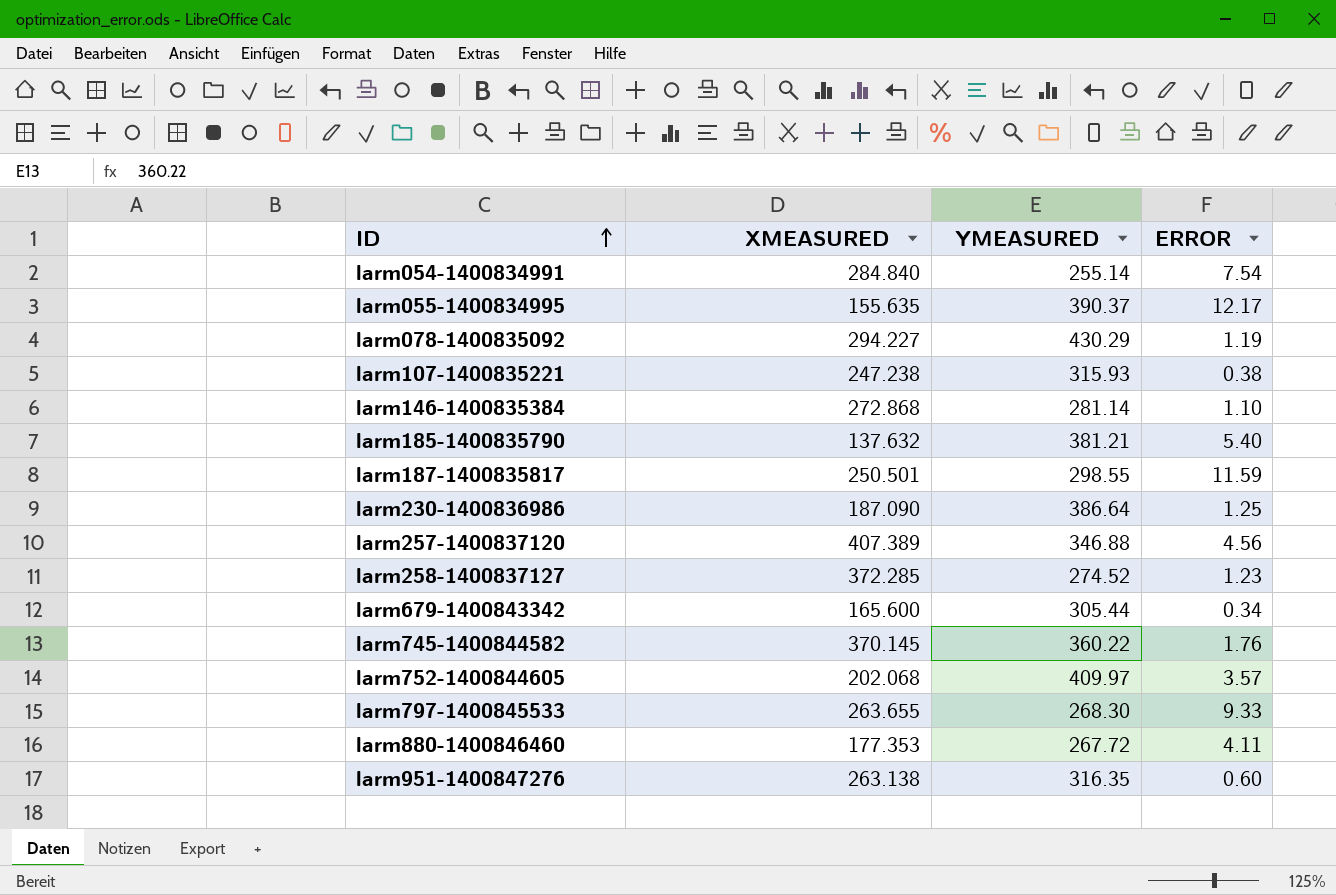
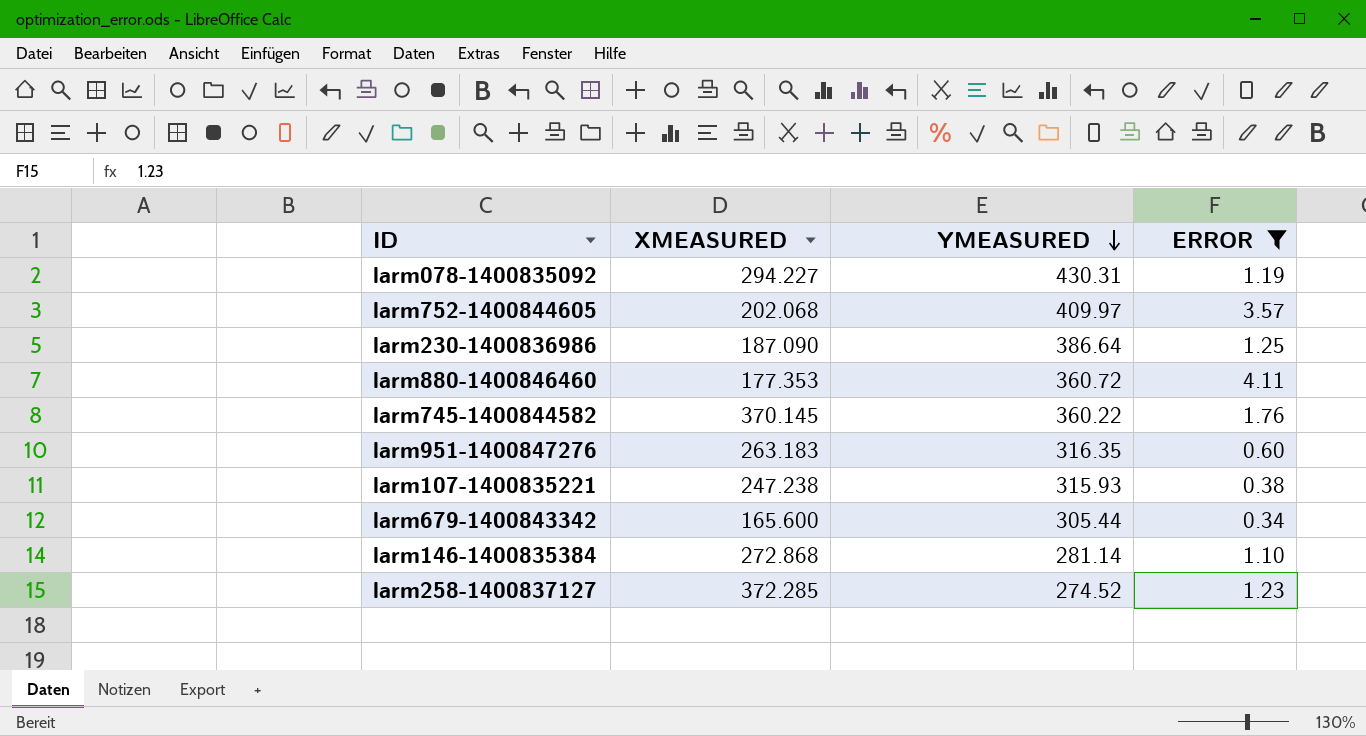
filter: none -> ERROR <= 4.11
row order: ID ascending -> YMEASURED descending
larm078-1400835092 | YMEASURED: 430.29 -> 430.31
larm880-1400846460 | YMEASURED: 267.72 -> 360.72
larm951-1400847276 | XMEASURED: 263.138 -> 263.183

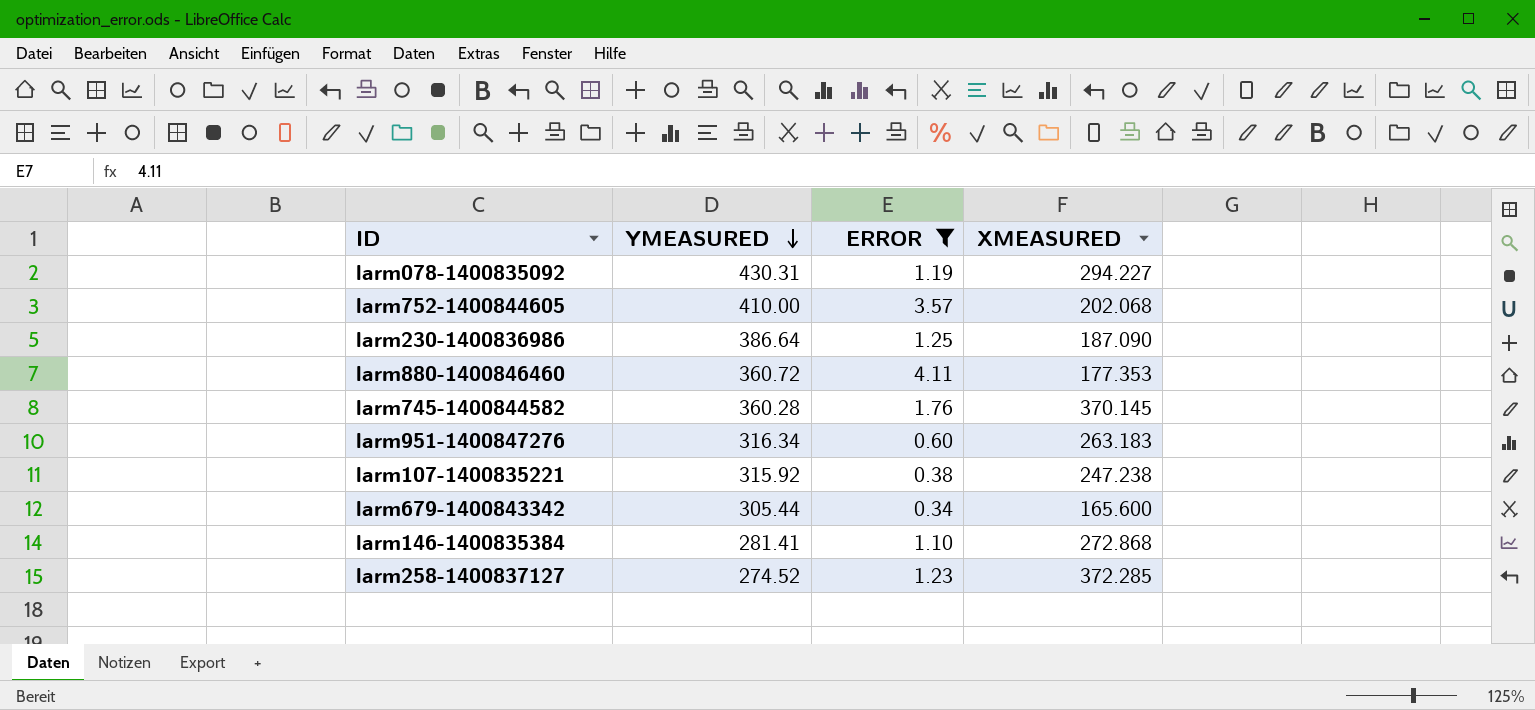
column XMEASURED | position: 2 -> 4
larm752-1400844605 | YMEASURED: 409.97 -> 410.00
larm745-1400844582 | YMEASURED: 360.22 -> 360.28
larm951-1400847276 | YMEASURED: 316.35 -> 316.34
larm107-1400835221 | YMEASURED: 315.93 -> 315.92
larm146-1400835384 | YMEASURED: 281.14 -> 281.41

